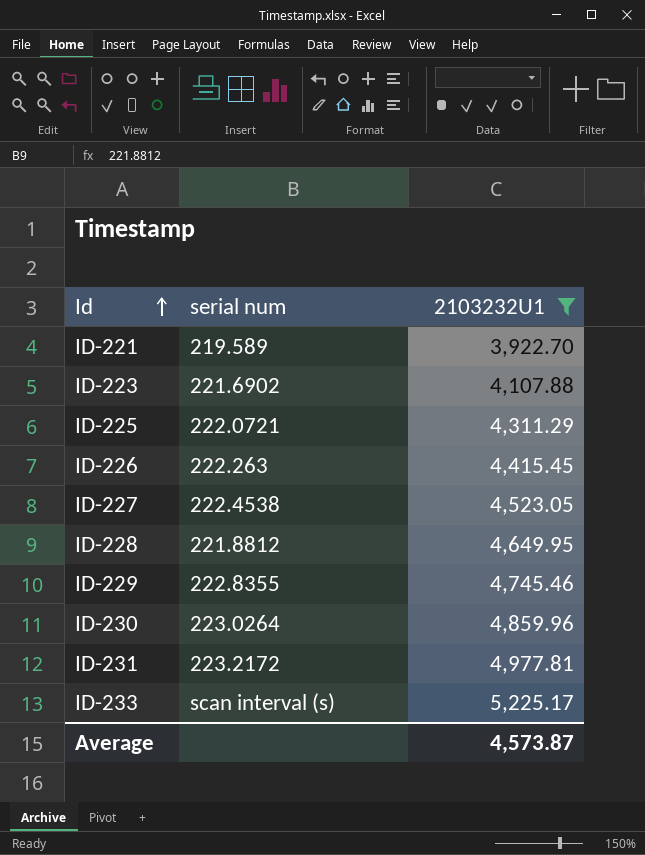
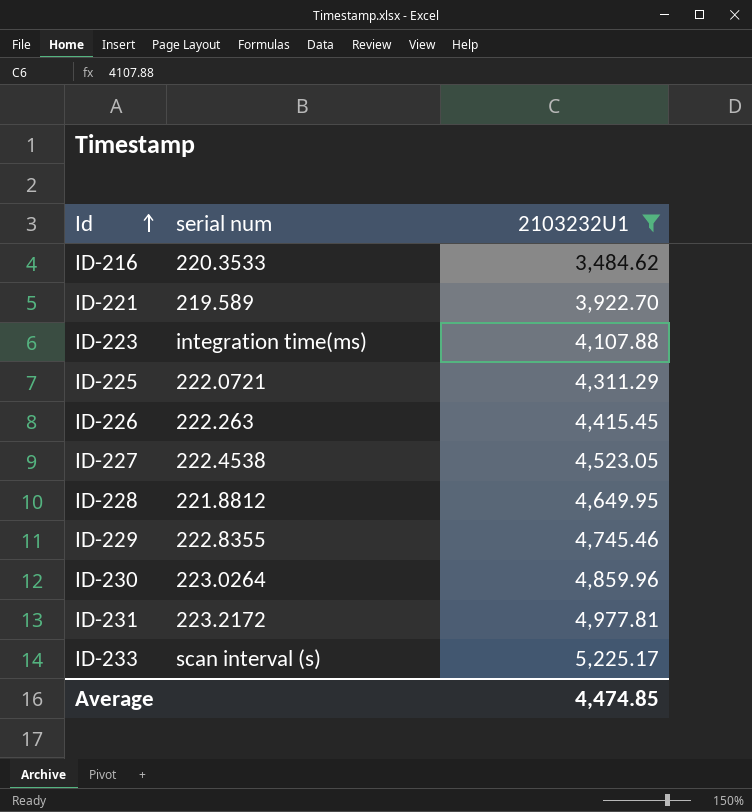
row ID-216: none -> 220.3533 | 3,484.62
ID-223 | serial num: 221.6902 -> integration time(ms)
Average | 2103232U1: 4,573.87 -> 4,474.85

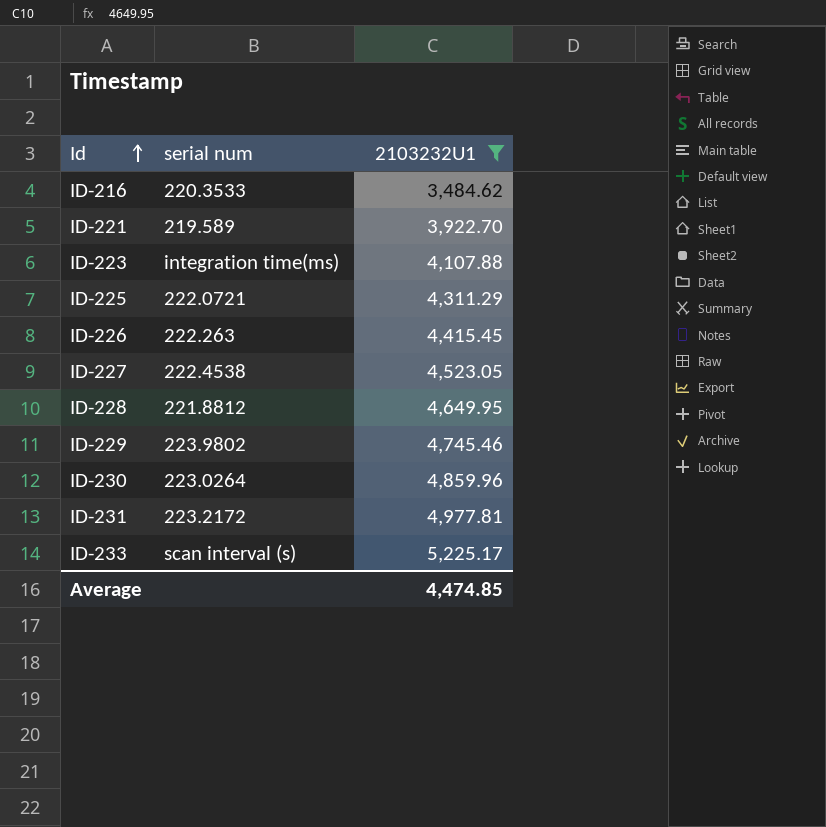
ID-229 | serial num: 222.8355 -> 223.9802

